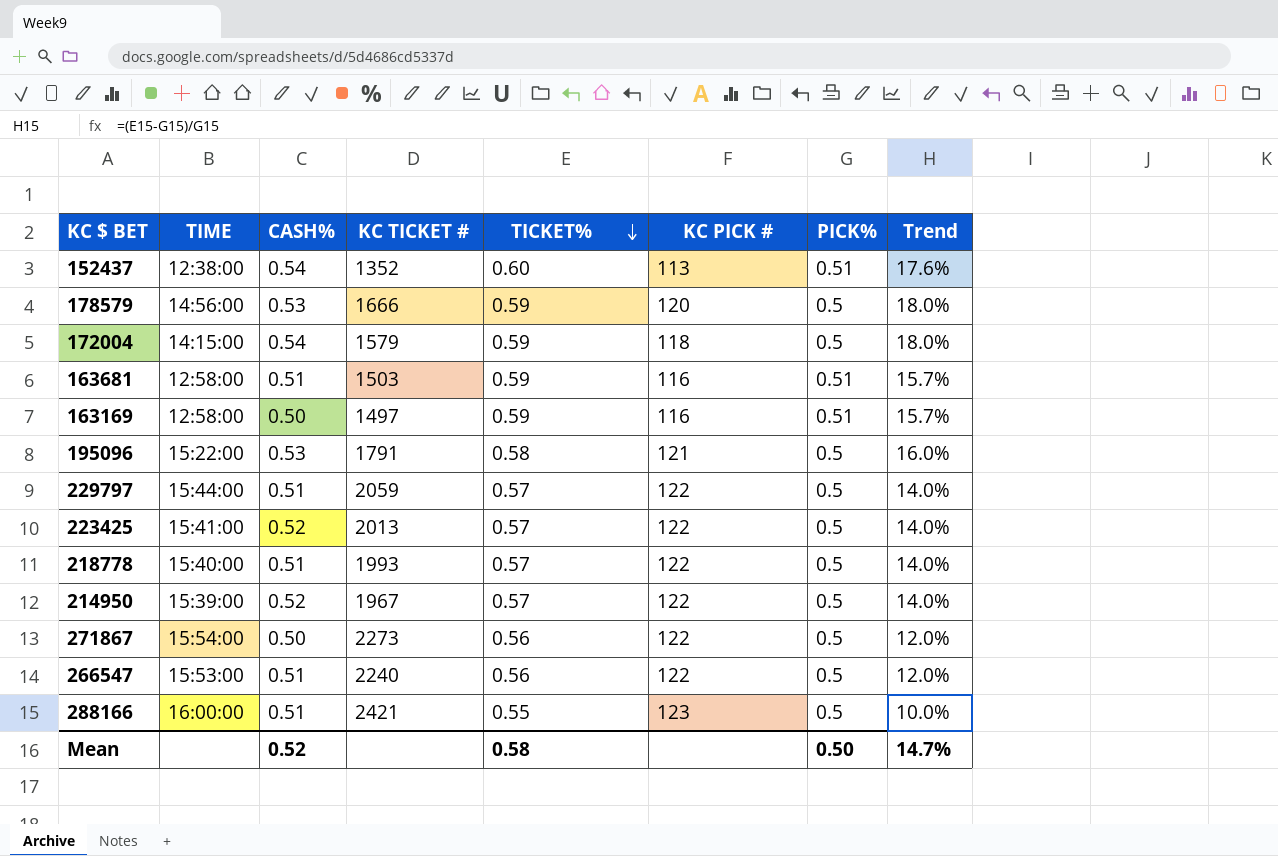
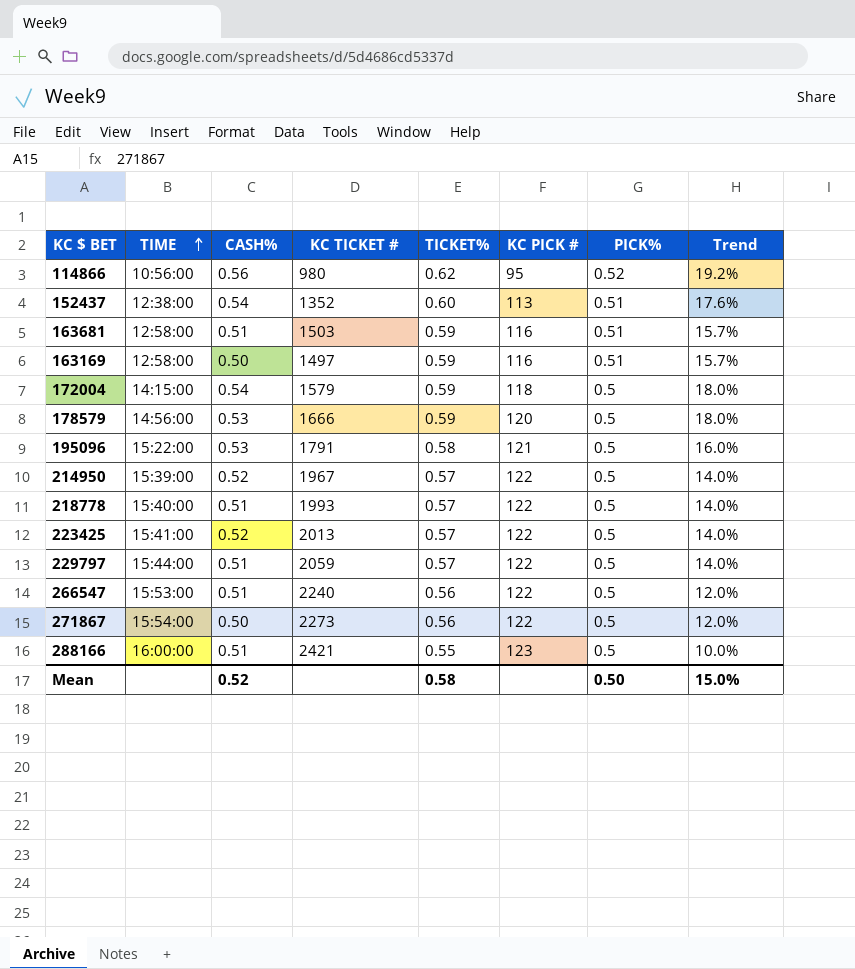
row order: TICKET% descending -> TIME ascending
row 114866: none -> 10:56:00 | 0.56 | 980 | 0.62 | 95 | 0.52 | 19.2%
Mean | Trend: 14.7% -> 15.0%

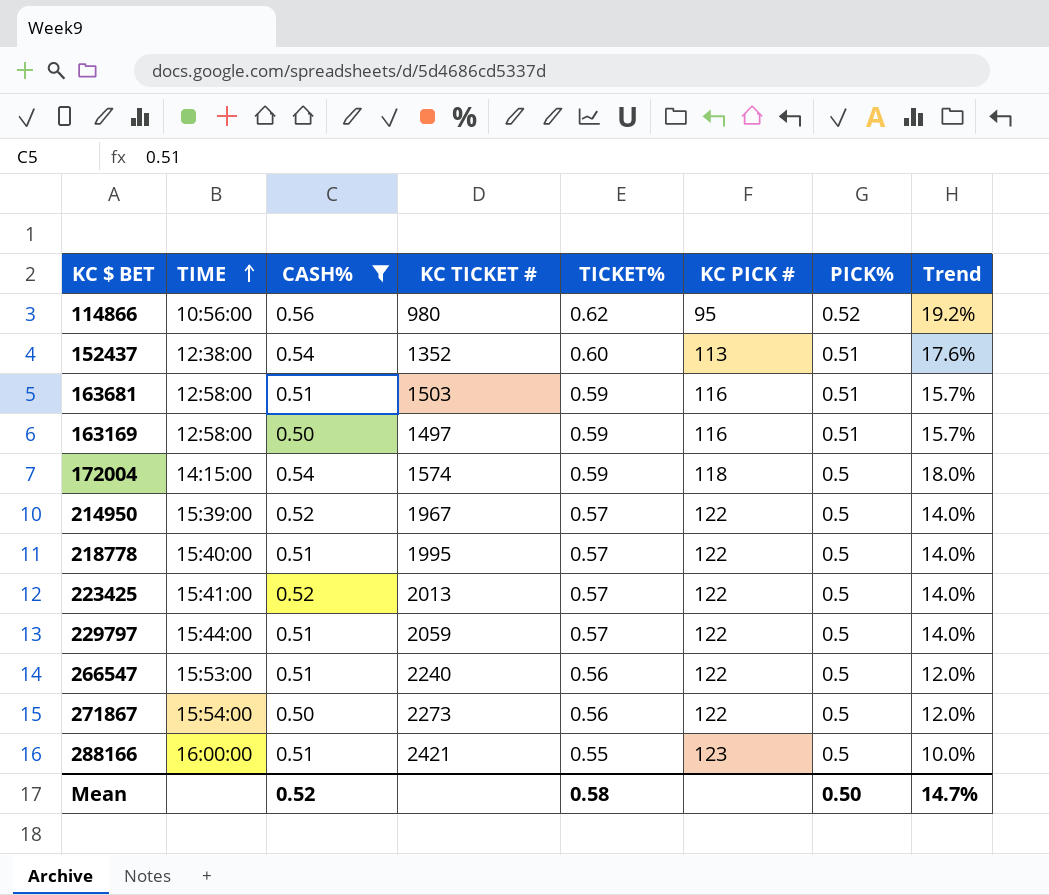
filter: none -> CASH% != 0.53
172004 | KC TICKET #: 1579 -> 1574
218778 | KC TICKET #: 1993 -> 1995
Mean | Trend: 15.0% -> 14.7%

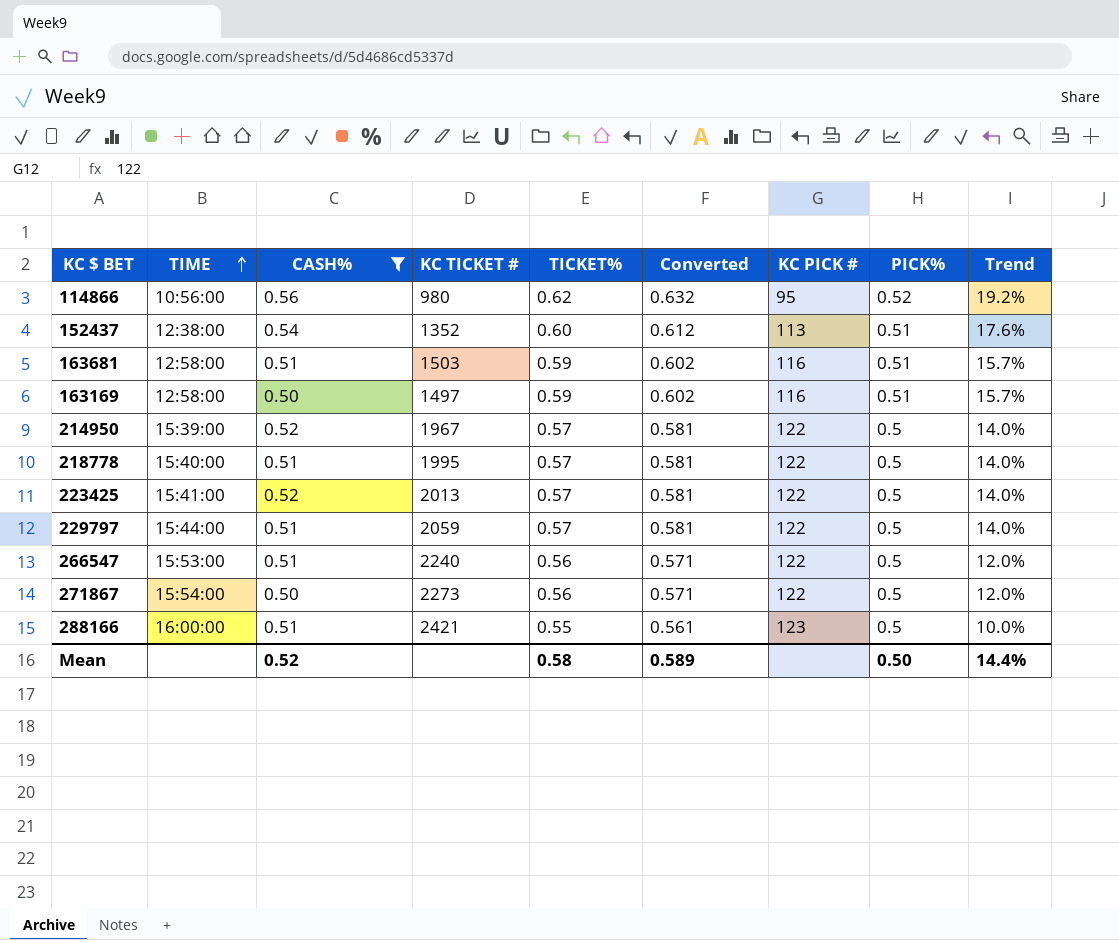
column Converted | formula: none -> [TICKET%] * 1.02
row 172004: 14:15:00 | 0.54 | 1574 | 0.59 | 118 | 0.5 | 18.0% -> none
Mean | Trend: 14.7% -> 14.4%

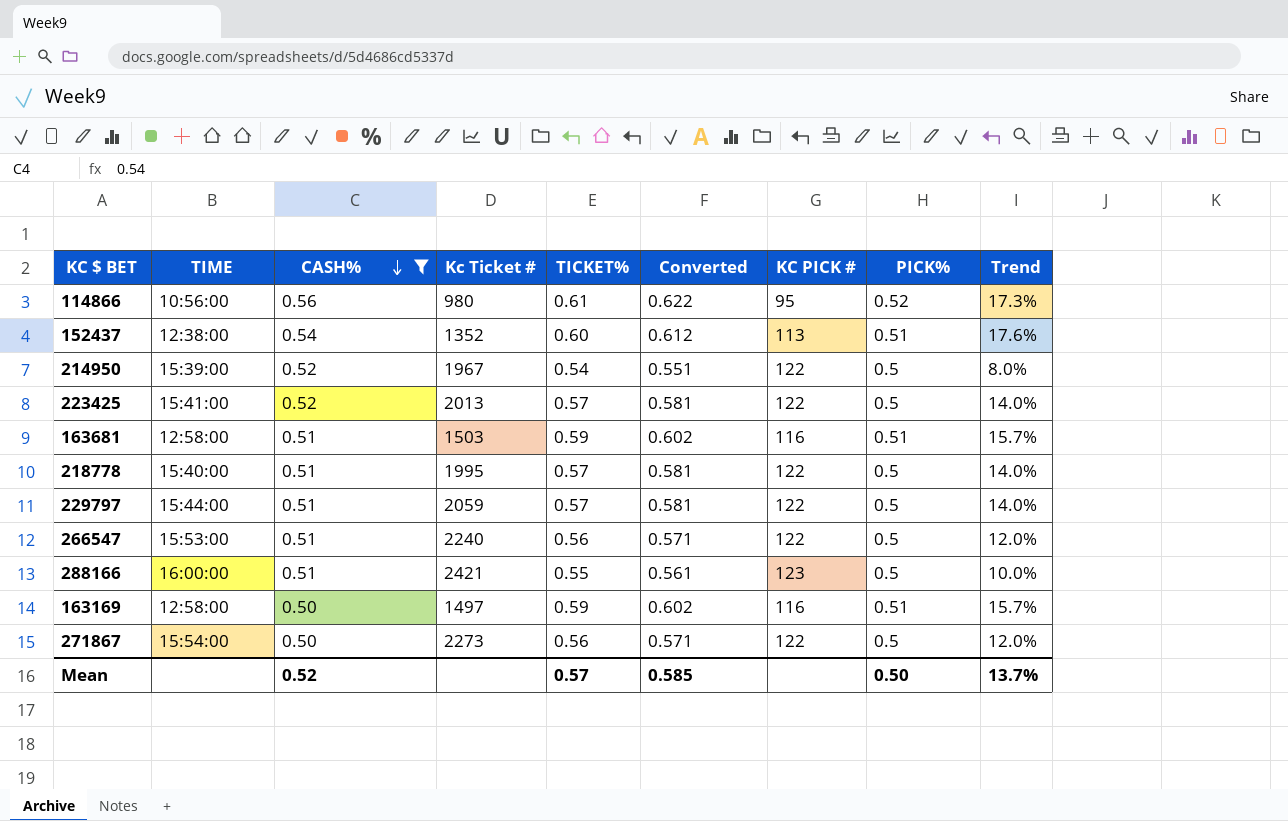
row order: TIME ascending -> CASH% descending
column name: KC TICKET # -> Kc Ticket #
114866 | TICKET%: 0.62 -> 0.61
114866 | Converted: 0.632 -> 0.622
114866 | Trend: 19.2% -> 17.3%
214950 | TICKET%: 0.57 -> 0.54
214950 | Converted: 0.581 -> 0.551
214950 | Trend: 14.0% -> 8.0%
Mean | TICKET%: 0.58 -> 0.57
Mean | Converted: 0.589 -> 0.585
Mean | Trend: 14.4% -> 13.7%

